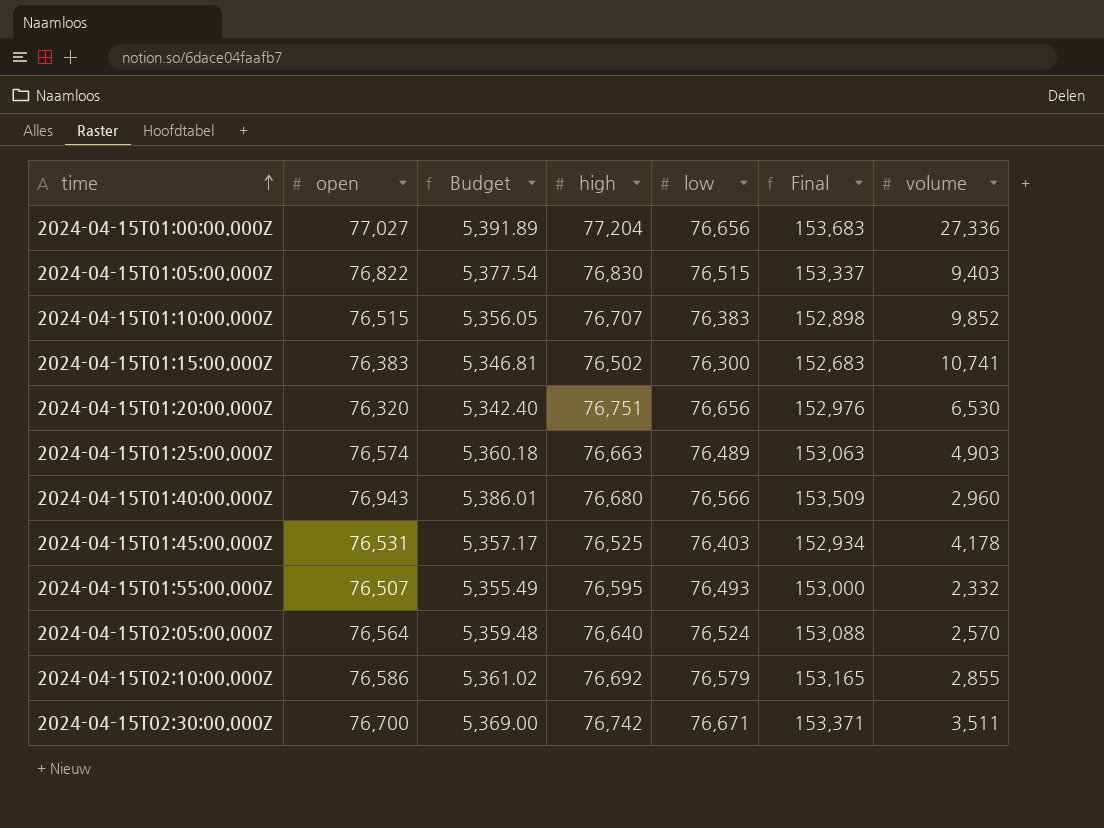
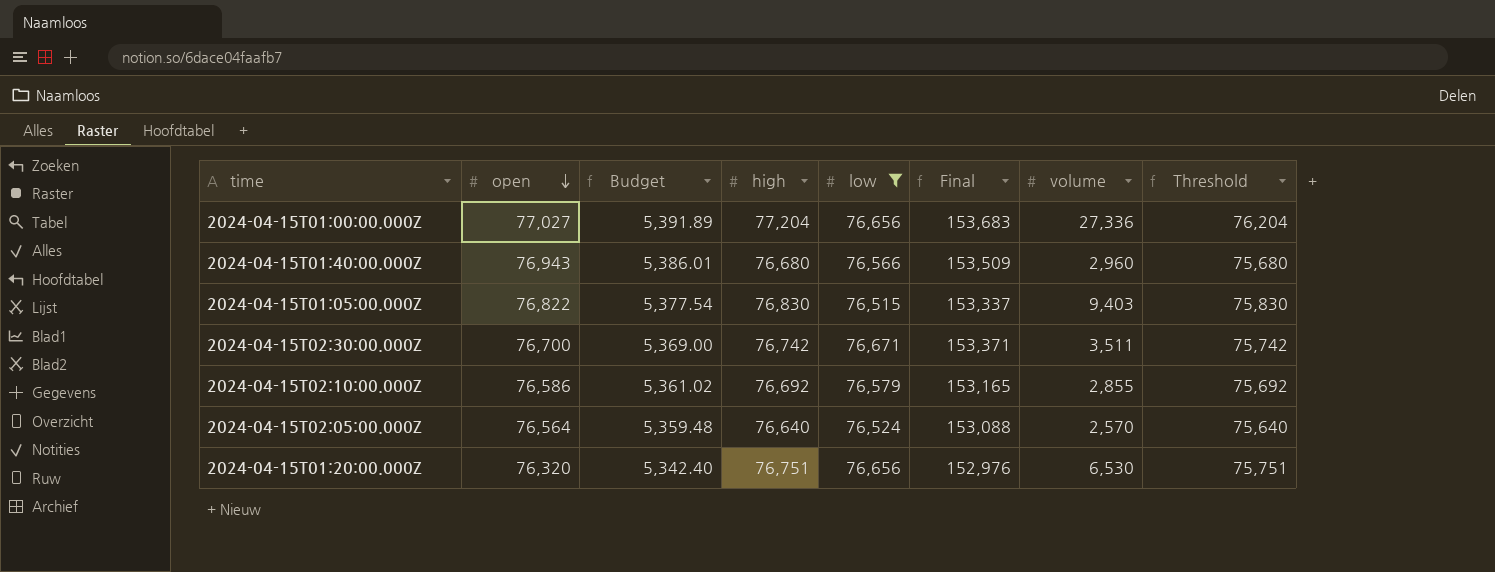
filter: none -> low >= 76,515
row order: time ascending -> open descending
column Threshold | formula: none -> [high] - 1000

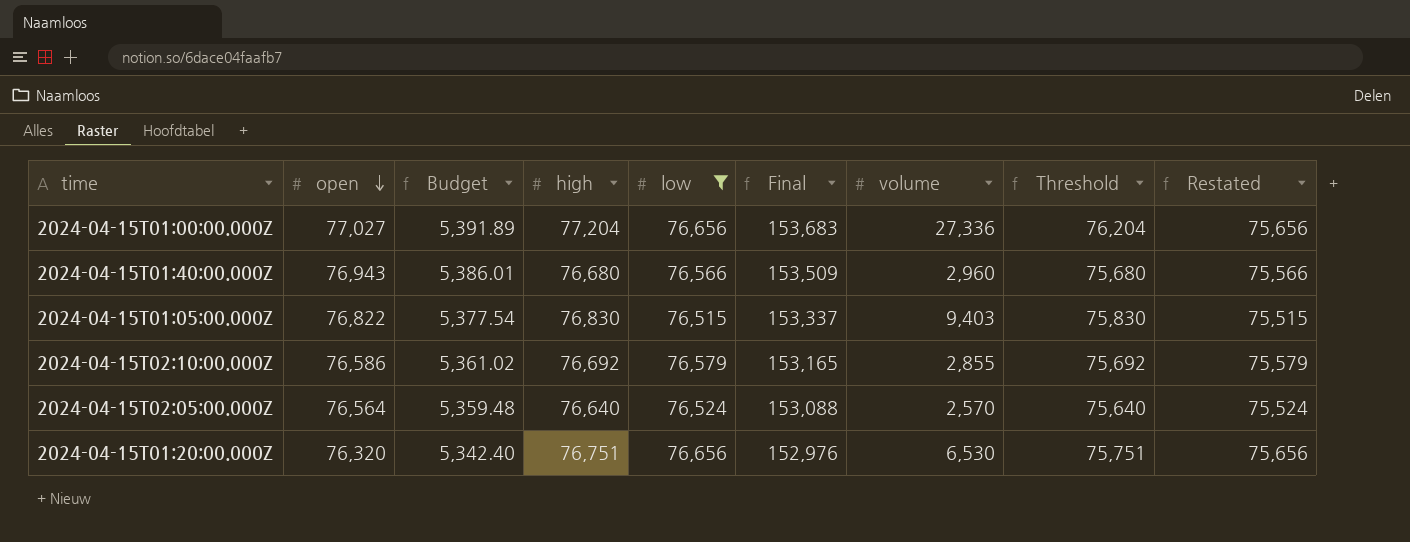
column Restated | formula: none -> [low] - 1000
row 2024-04-15T02:30:00.000Z: 76,700 | 5,369.00 | 76,742 | 76,671 | 153,371 | 3,511 | 75,742 -> none

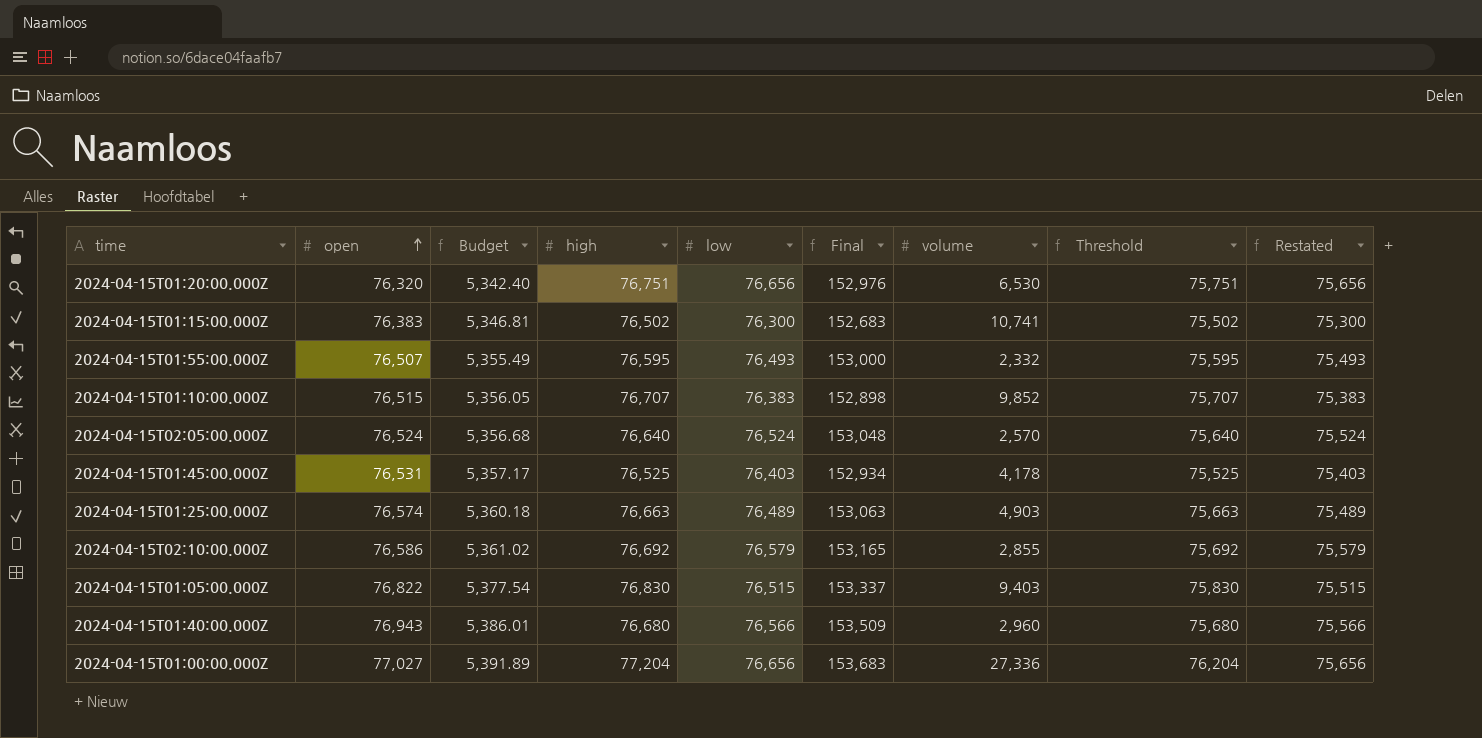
filter: low >= 76,515 -> none
row order: open descending -> open ascending
2024-04-15T02:05:00.000Z | open: 76,564 -> 76,524
2024-04-15T02:05:00.000Z | Budget: 5,359.48 -> 5,356.68
2024-04-15T02:05:00.000Z | Final: 153,088 -> 153,048

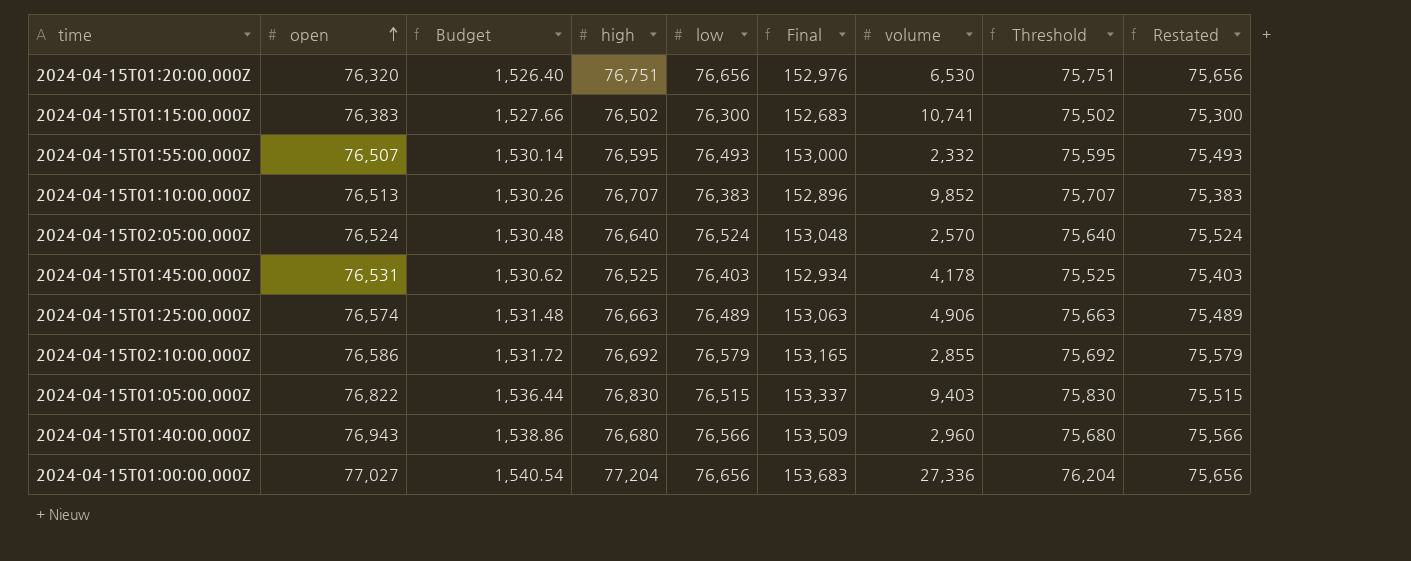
column Budget | formula: [open] * 0.07 -> [open] * 0.02
2024-04-15T01:10:00.000Z | open: 76,515 -> 76,513
2024-04-15T01:10:00.000Z | Final: 152,898 -> 152,896
2024-04-15T01:25:00.000Z | volume: 4,903 -> 4,906

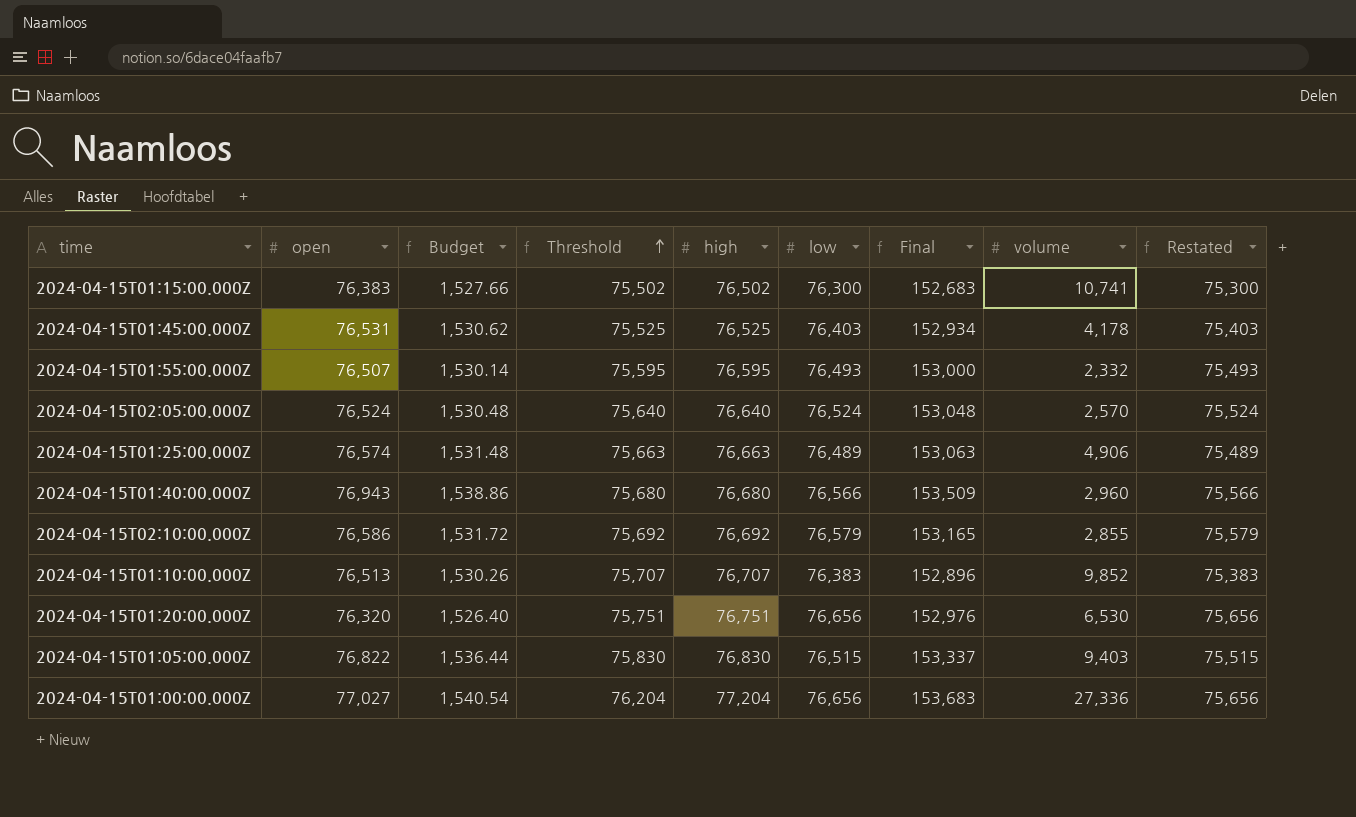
row order: open ascending -> Threshold ascending
column Threshold | position: 8 -> 4

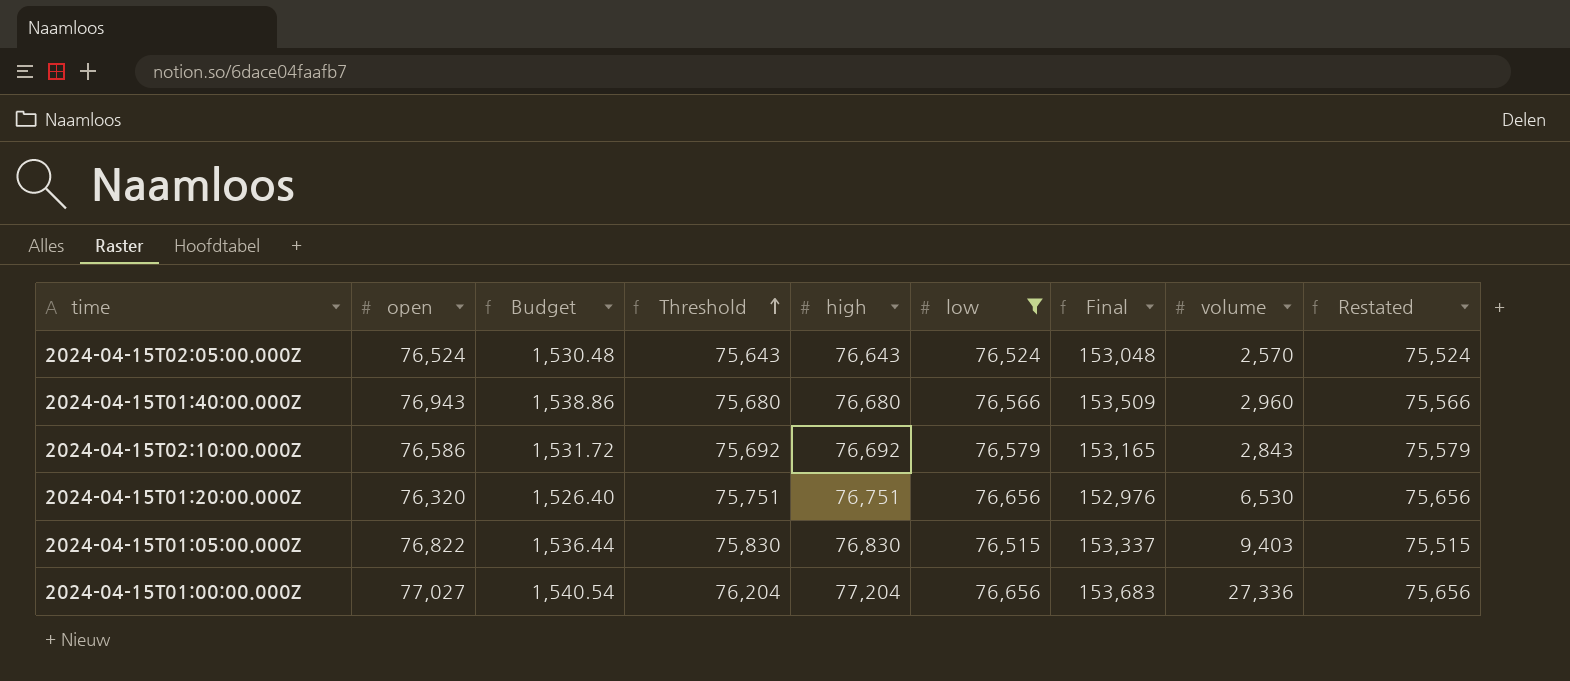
filter: none -> low >= 76,515
2024-04-15T02:05:00.000Z | Threshold: 75,640 -> 75,643
2024-04-15T02:05:00.000Z | high: 76,640 -> 76,643
2024-04-15T02:10:00.000Z | volume: 2,855 -> 2,843

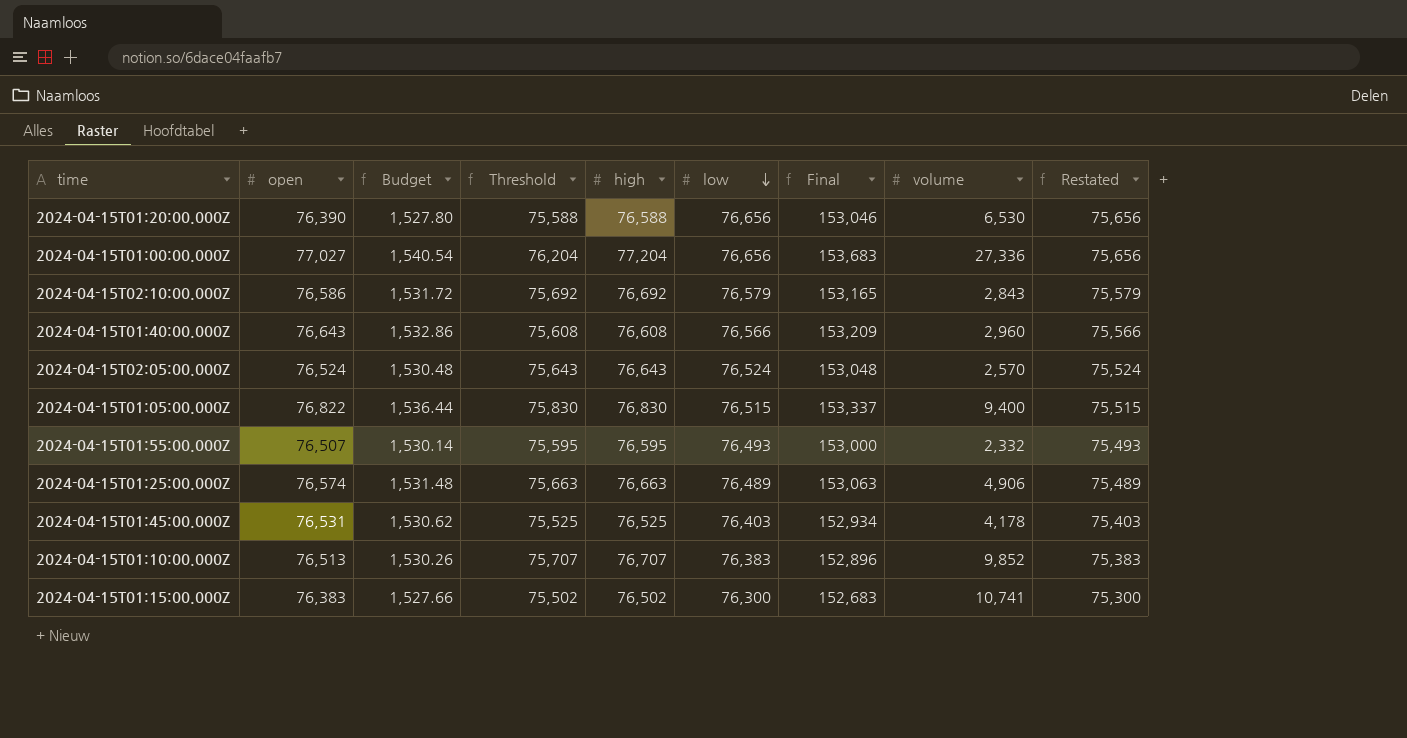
filter: low >= 76,515 -> none
row order: Threshold ascending -> low descending
2024-04-15T01:20:00.000Z | open: 76,320 -> 76,390
2024-04-15T01:20:00.000Z | Budget: 1,526.40 -> 1,527.80
2024-04-15T01:20:00.000Z | Threshold: 75,751 -> 75,588
2024-04-15T01:20:00.000Z | high: 76,751 -> 76,588
2024-04-15T01:20:00.000Z | Final: 152,976 -> 153,046
2024-04-15T01:40:00.000Z | open: 76,943 -> 76,643
2024-04-15T01:40:00.000Z | Budget: 1,538.86 -> 1,532.86
2024-04-15T01:40:00.000Z | Threshold: 75,680 -> 75,608
2024-04-15T01:40:00.000Z | high: 76,680 -> 76,608
2024-04-15T01:40:00.000Z | Final: 153,509 -> 153,209
2024-04-15T01:05:00.000Z | volume: 9,403 -> 9,400

